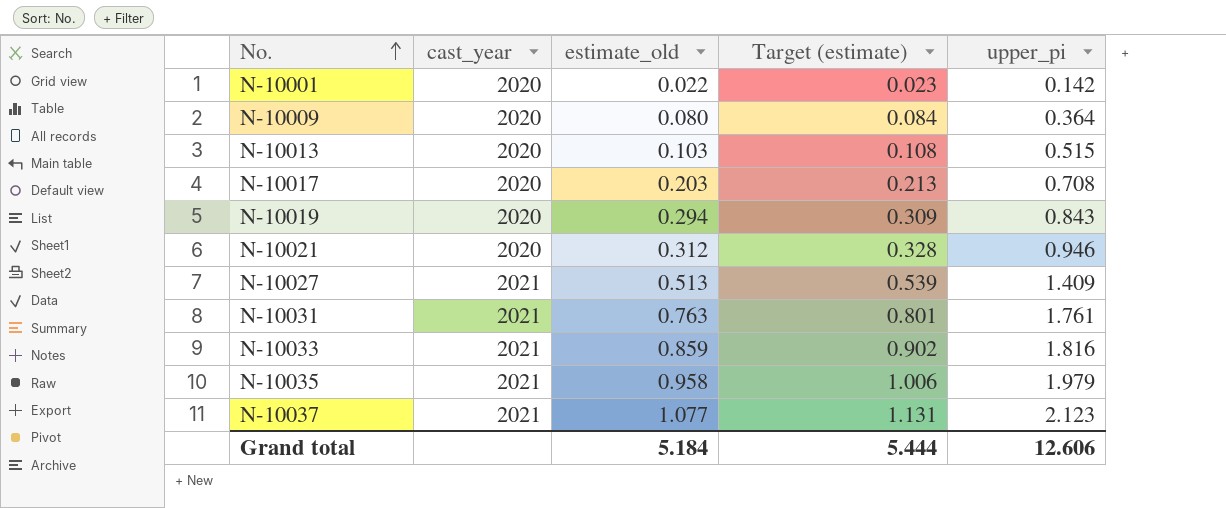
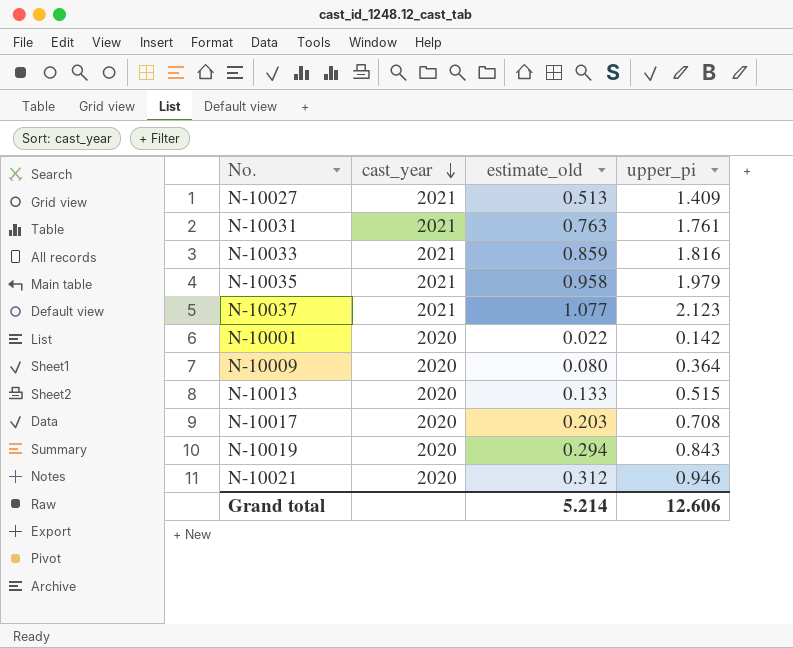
row order: No. ascending -> cast_year descending
column Target (estimate) | formula: [estimate_old] * 1.05 -> none
N-10013 | estimate_old: 0.103 -> 0.133
Grand total | estimate_old: 5.184 -> 5.214

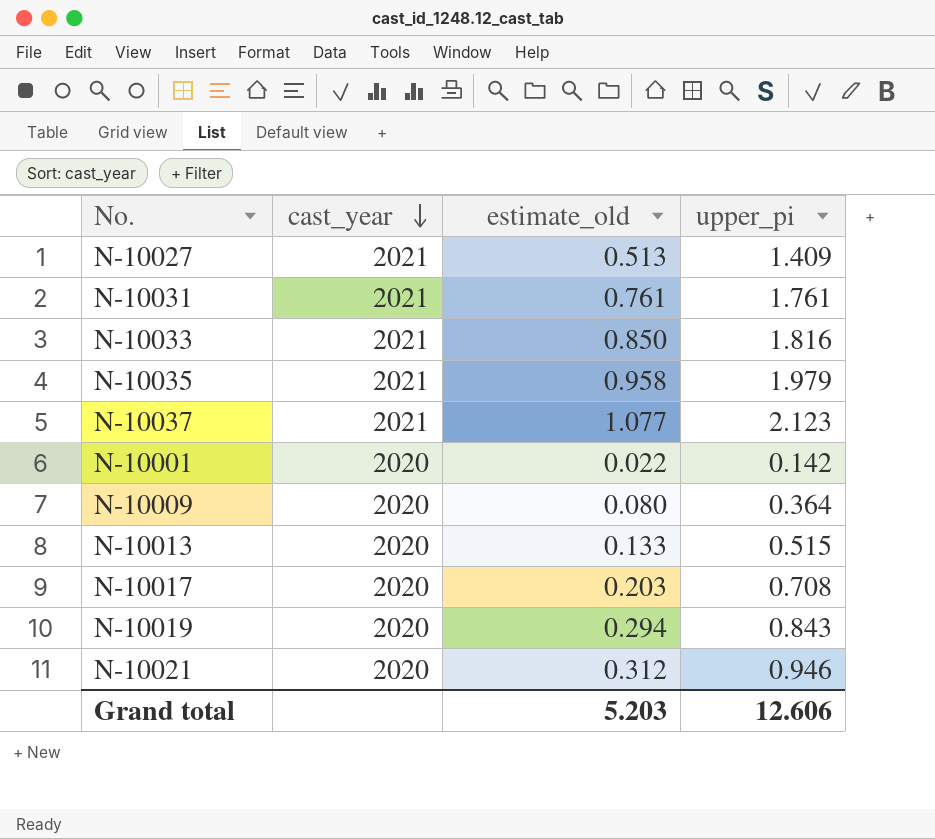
N-10031 | estimate_old: 0.763 -> 0.761
N-10033 | estimate_old: 0.859 -> 0.850
Grand total | estimate_old: 5.214 -> 5.203

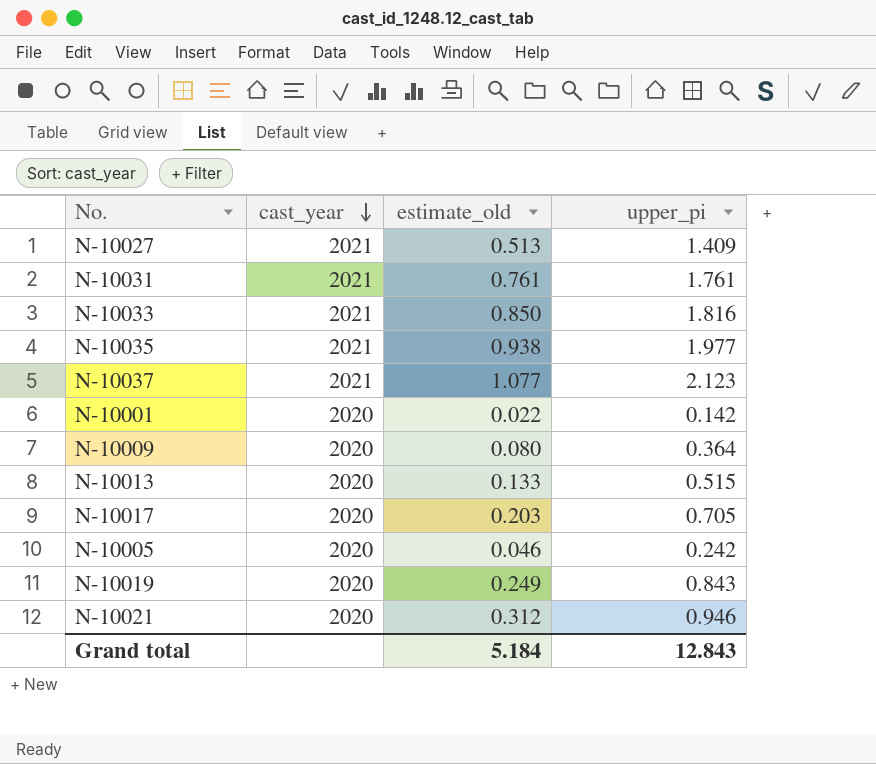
N-10035 | estimate_old: 0.958 -> 0.938
N-10035 | upper_pi: 1.979 -> 1.977
N-10017 | upper_pi: 0.708 -> 0.705
row N-10005: none -> 2020 | 0.046 | 0.242
N-10019 | estimate_old: 0.294 -> 0.249
Grand total | estimate_old: 5.203 -> 5.184
Grand total | upper_pi: 12.606 -> 12.843

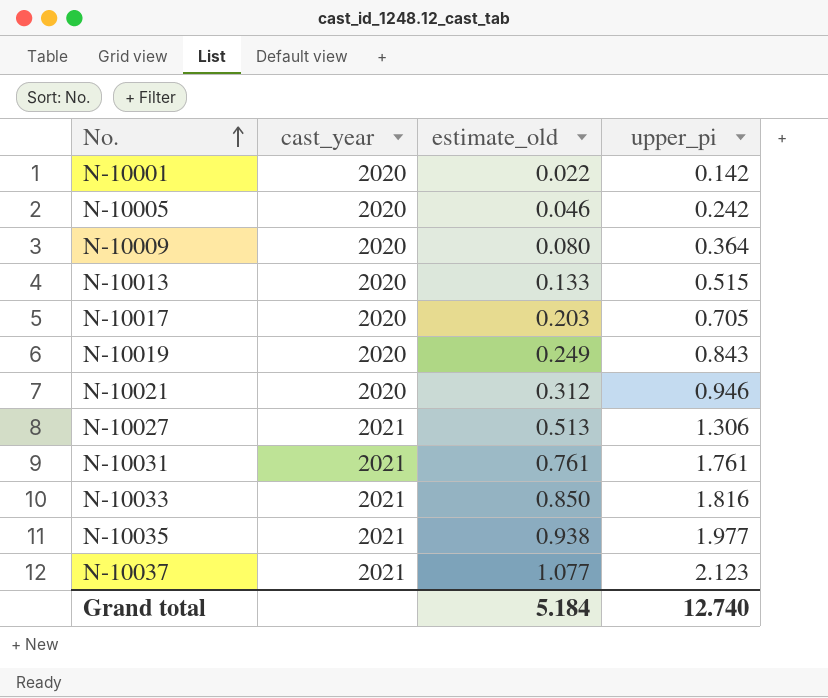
row order: cast_year descending -> No. ascending
N-10027 | upper_pi: 1.409 -> 1.306
Grand total | upper_pi: 12.843 -> 12.740

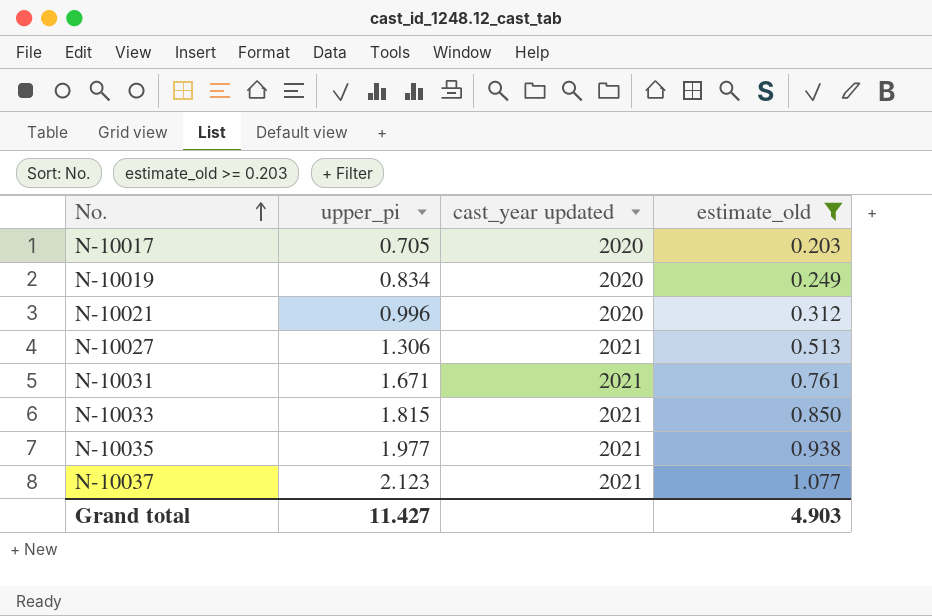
filter: none -> estimate_old >= 0.203
column upper_pi | position: 4 -> 2
column name: cast_year -> cast_year updated
N-10019 | upper_pi: 0.843 -> 0.834
N-10021 | upper_pi: 0.946 -> 0.996
N-10031 | upper_pi: 1.761 -> 1.671
N-10033 | upper_pi: 1.816 -> 1.815
Grand total | upper_pi: 12.740 -> 11.427
Grand total | estimate_old: 5.184 -> 4.903

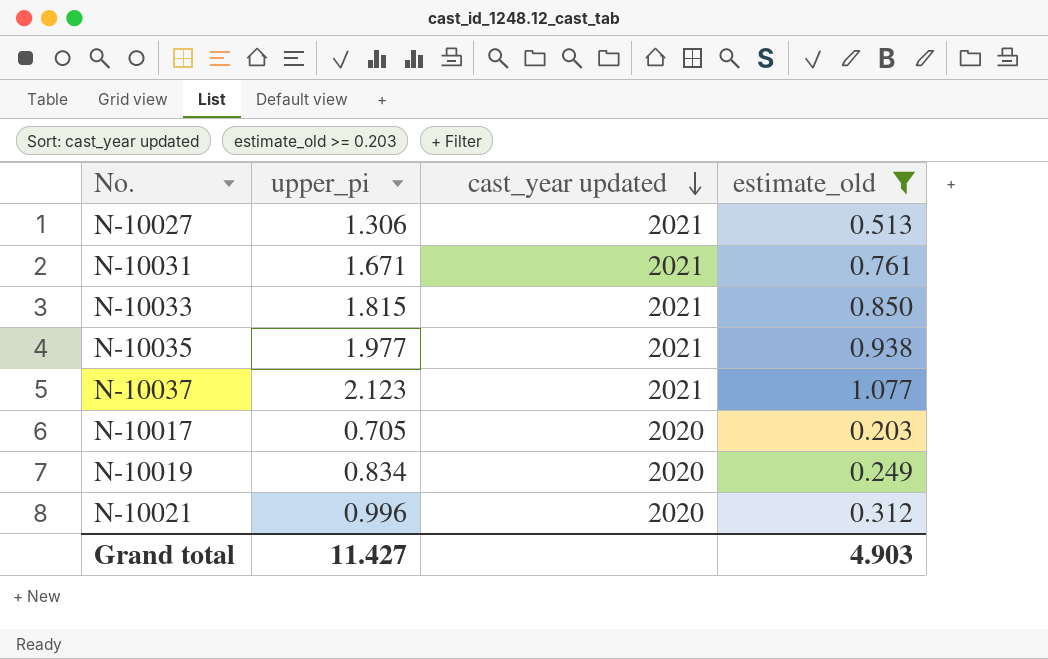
row order: No. ascending -> cast_year updated descending

